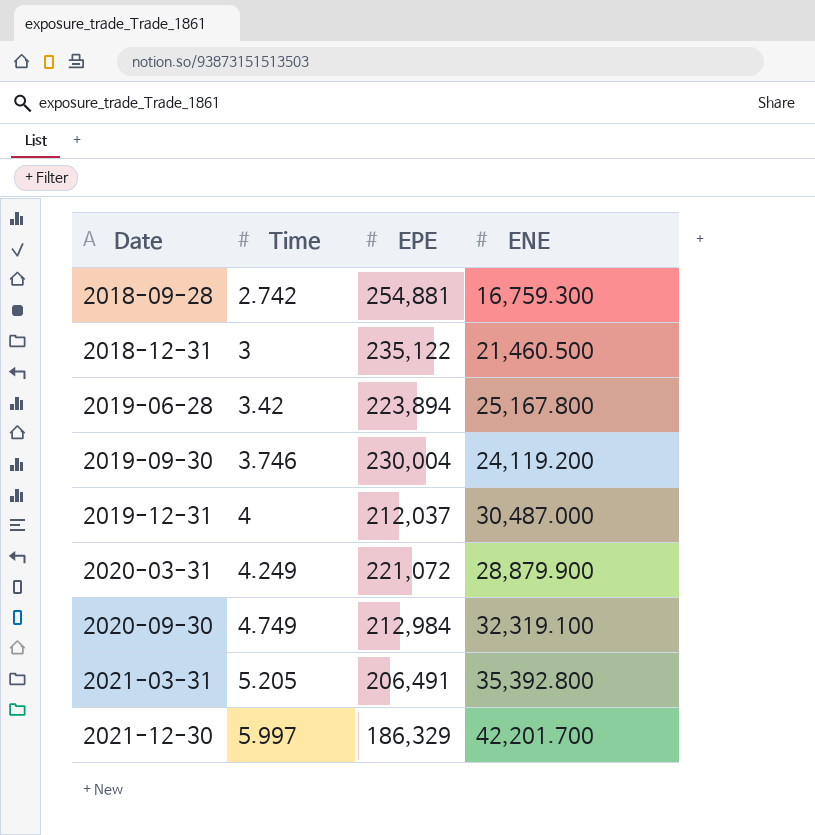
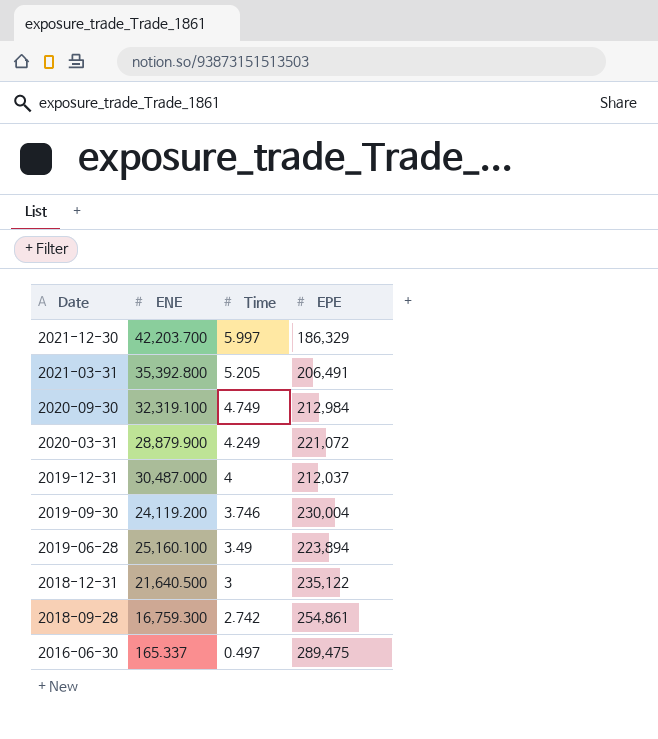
row order: Date ascending -> Date descending
column ENE | position: 4 -> 2
2021-12-30 | ENE: 42,201.700 -> 42,203.700
2019-06-28 | ENE: 25,167.800 -> 25,160.100
2019-06-28 | Time: 3.42 -> 3.49
2018-12-31 | ENE: 21,460.500 -> 21,640.500
2018-09-28 | EPE: 254,881 -> 254,861
row 2016-06-30: none -> 165.337 | 0.497 | 289,475

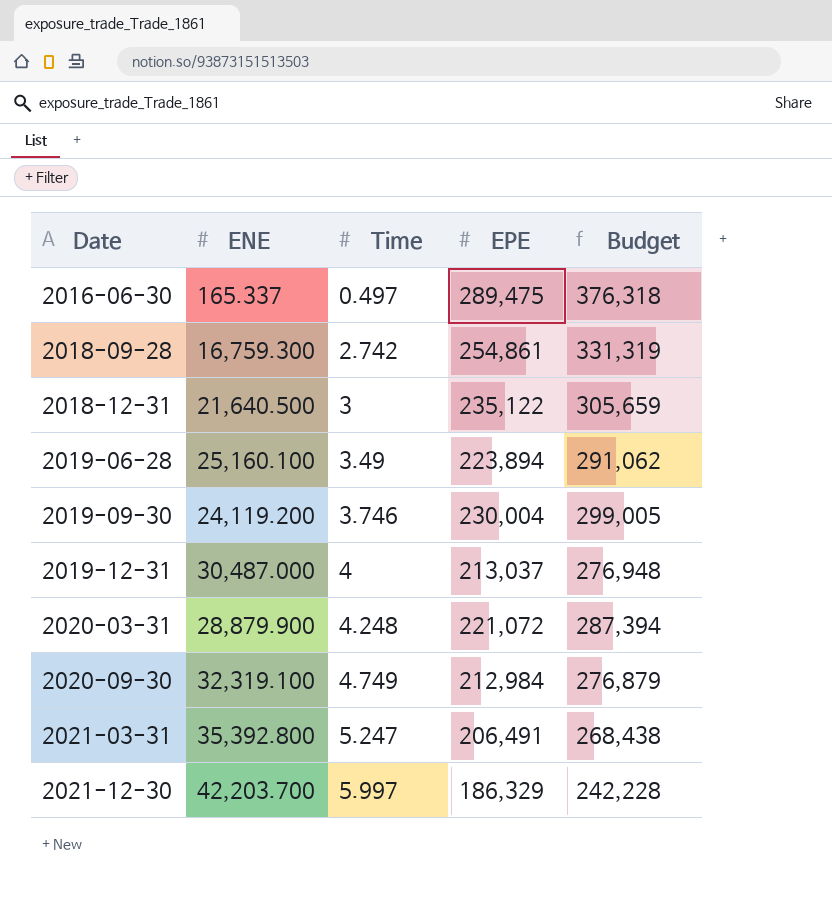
row order: Date descending -> Date ascending
column Budget | formula: none -> [EPE] * 1.3
2019-12-31 | EPE: 212,037 -> 213,037
2020-03-31 | Time: 4.249 -> 4.248
2021-03-31 | Time: 5.205 -> 5.247

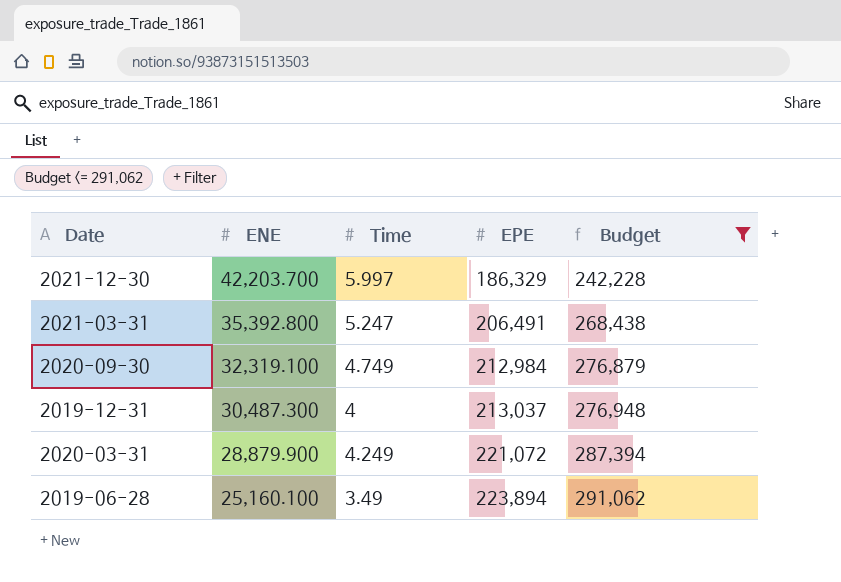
filter: none -> Budget <= 291,062
row order: Date ascending -> ENE descending
2019-12-31 | ENE: 30,487.000 -> 30,487.300
2020-03-31 | Time: 4.248 -> 4.249

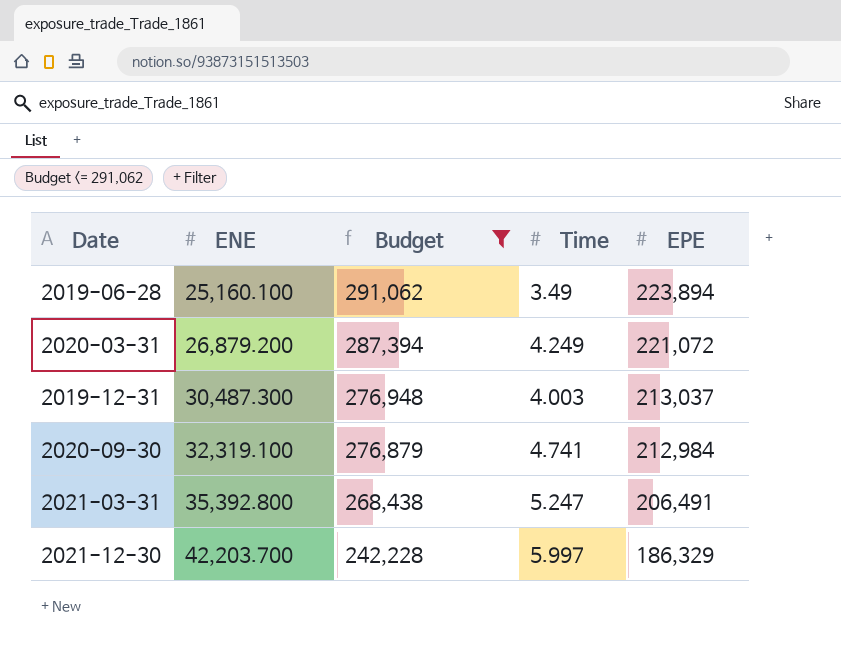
row order: ENE descending -> ENE ascending
column Budget | position: 5 -> 3
2020-03-31 | ENE: 28,879.900 -> 26,879.200
2019-12-31 | Time: 4 -> 4.003
2020-09-30 | Time: 4.749 -> 4.741

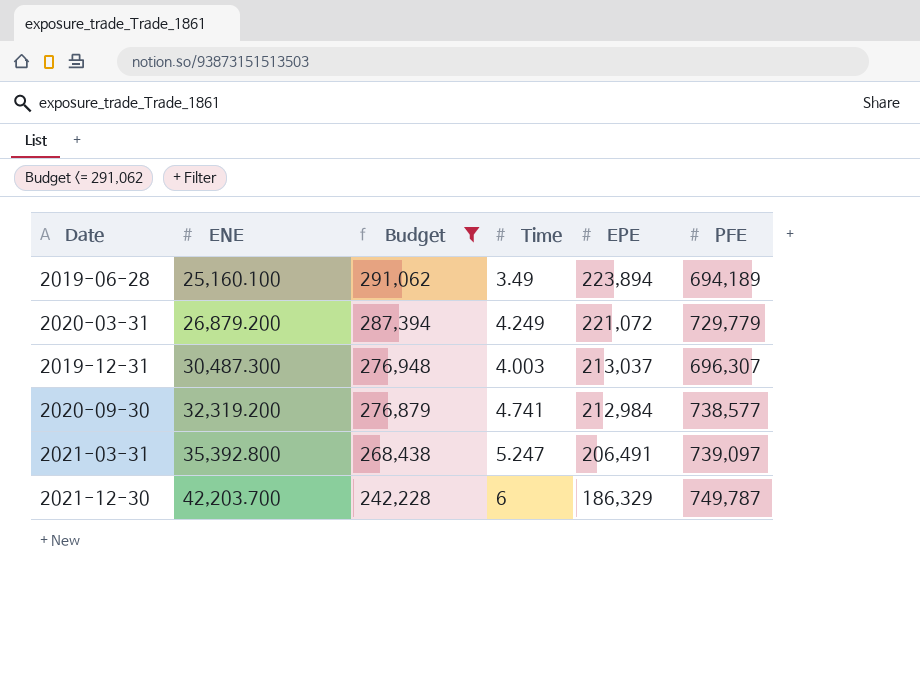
column PFE | position: none -> 6
2020-09-30 | ENE: 32,319.100 -> 32,319.200
2021-12-30 | Time: 5.997 -> 6

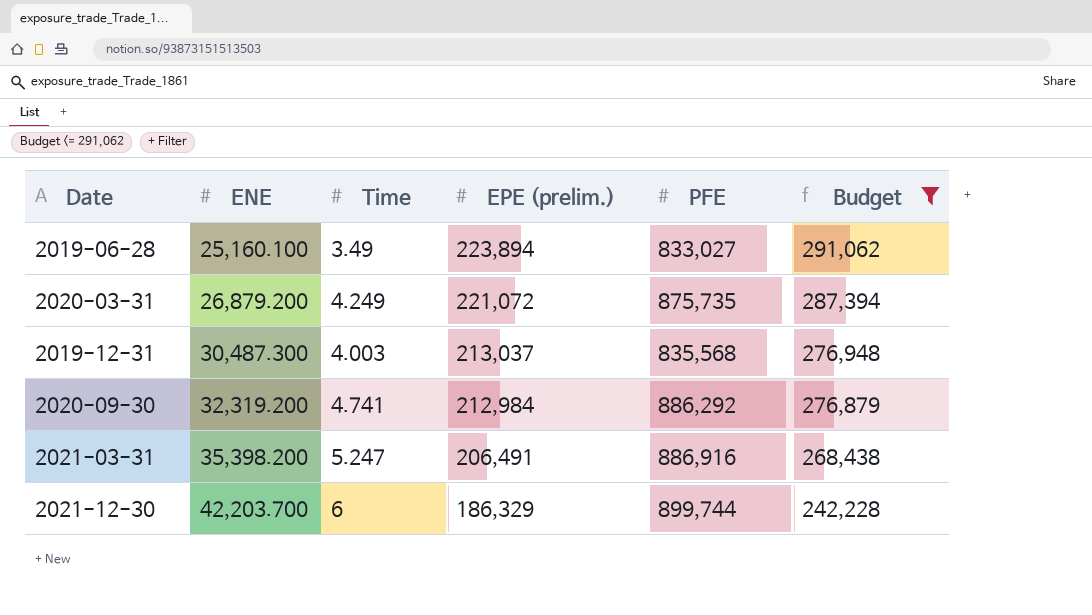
column name: EPE -> EPE (prelim.)
column Budget | position: 3 -> 6
2019-06-28 | PFE: 694,189 -> 833,027
2020-03-31 | PFE: 729,779 -> 875,735
2019-12-31 | PFE: 696,307 -> 835,568
2020-09-30 | PFE: 738,577 -> 886,292
2021-03-31 | ENE: 35,392.800 -> 35,398.200
2021-03-31 | PFE: 739,097 -> 886,916
2021-12-30 | PFE: 749,787 -> 899,744

